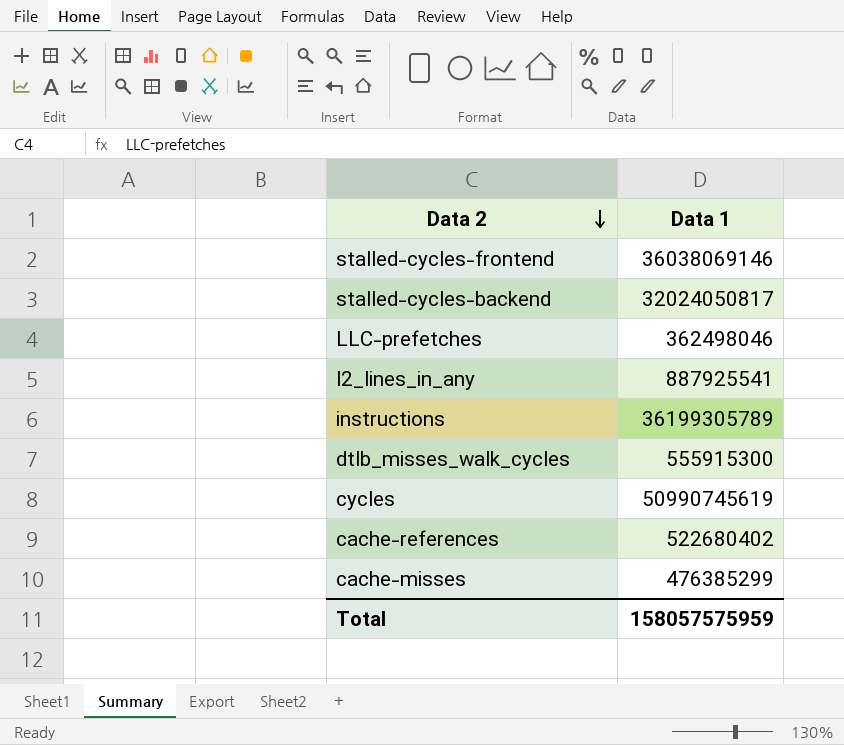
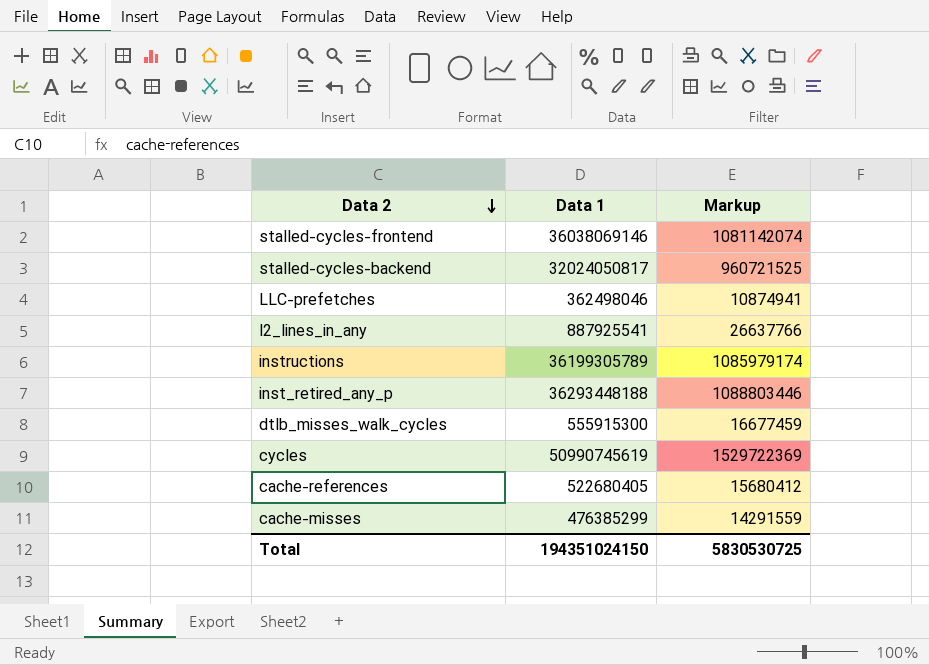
column Markup | formula: none -> [Data 1] * 0.03
row inst_retired_any_p: none -> 36293448188 | 1088803446
cache-references | Data 1: 522680402 -> 522680405
Total | Data 1: 158057575959 -> 194351024150

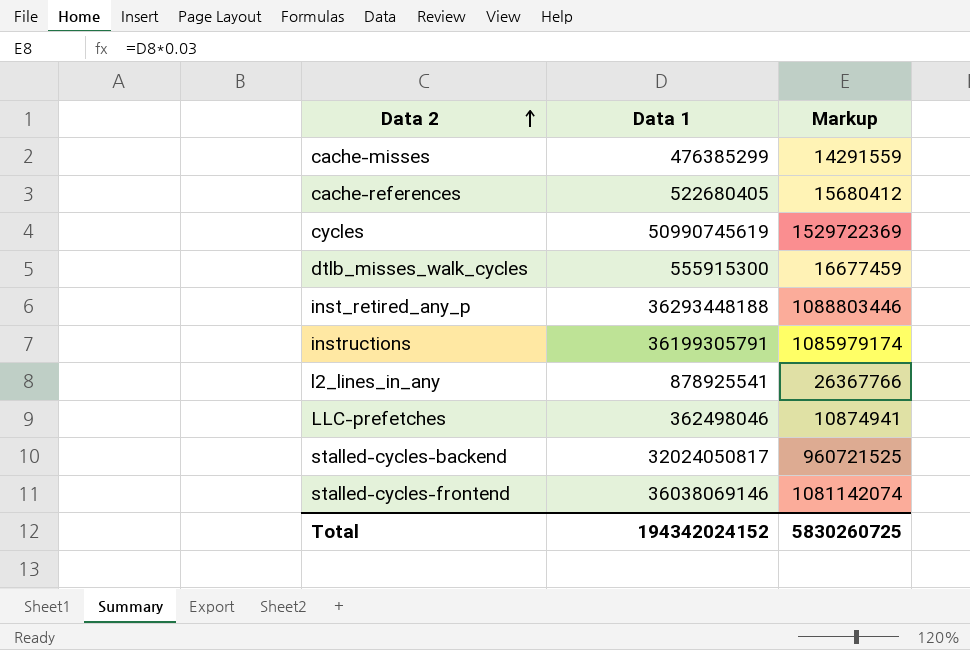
row order: Data 2 descending -> Data 2 ascending
instructions | Data 1: 36199305789 -> 36199305791
l2_lines_in_any | Data 1: 887925541 -> 878925541
l2_lines_in_any | Markup: 26637766 -> 26367766
Total | Data 1: 194351024150 -> 194342024152
Total | Markup: 5830530725 -> 5830260725

